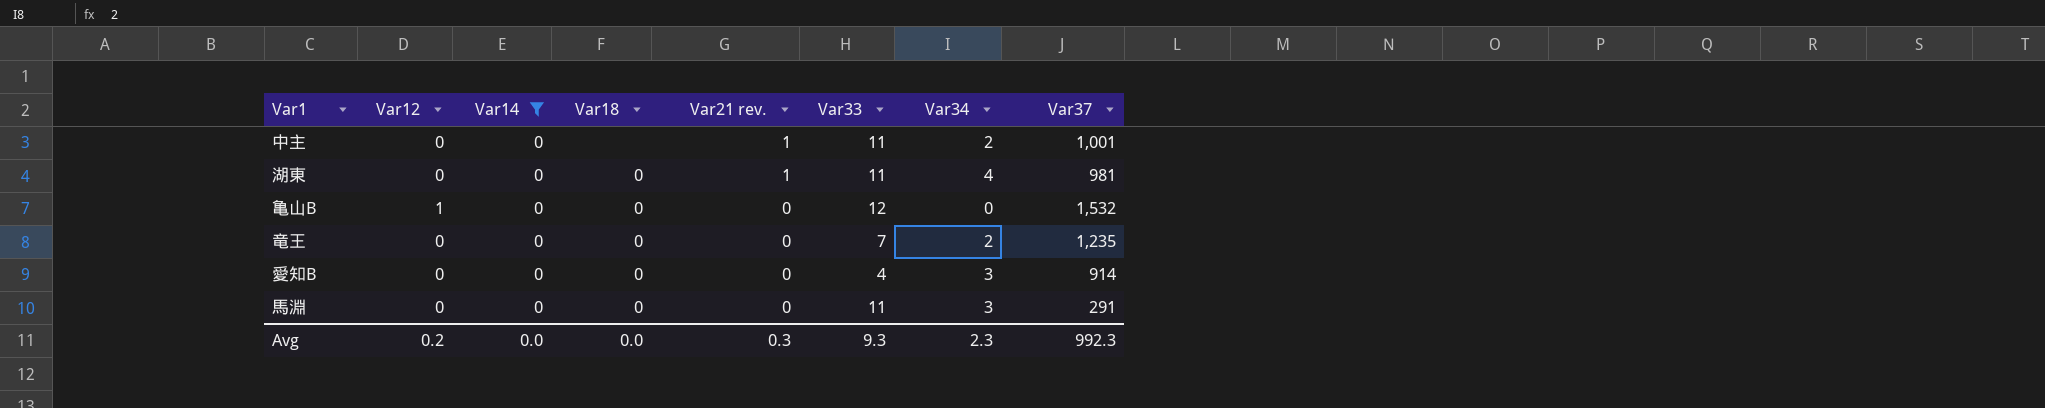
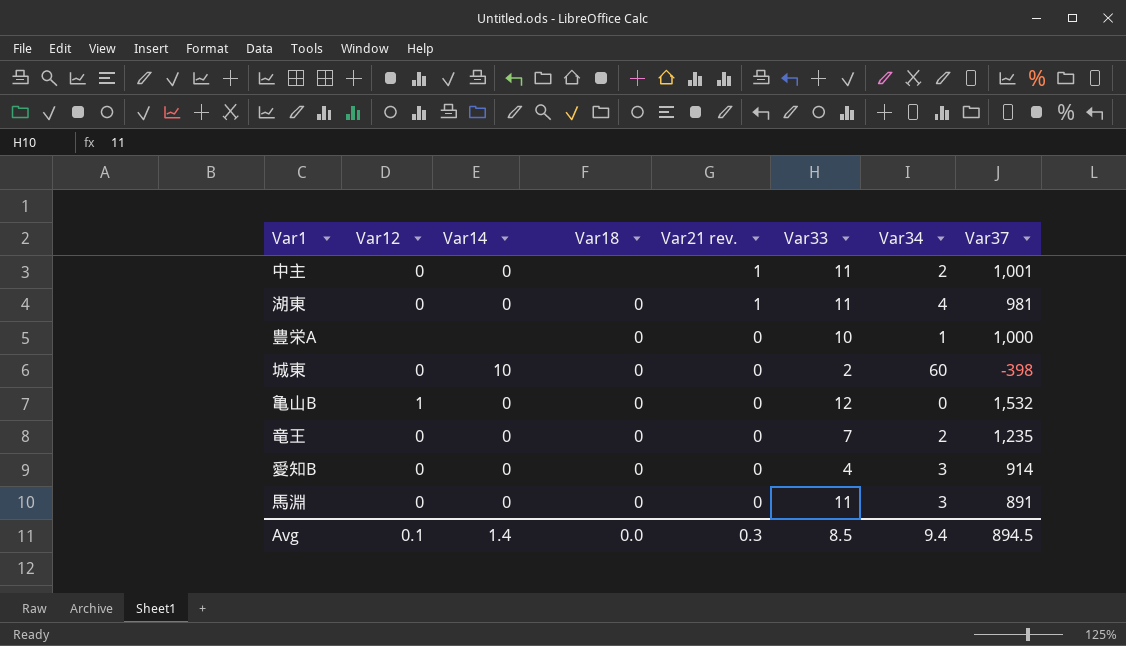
filter: Var14 = 0 -> none
馬淵 | Var37: 291 -> 891
Avg | Var12: 0.2 -> 0.1
Avg | Var14: 0.0 -> 1.4
Avg | Var33: 9.3 -> 8.5
Avg | Var34: 2.3 -> 9.4
Avg | Var37: 992.3 -> 894.5

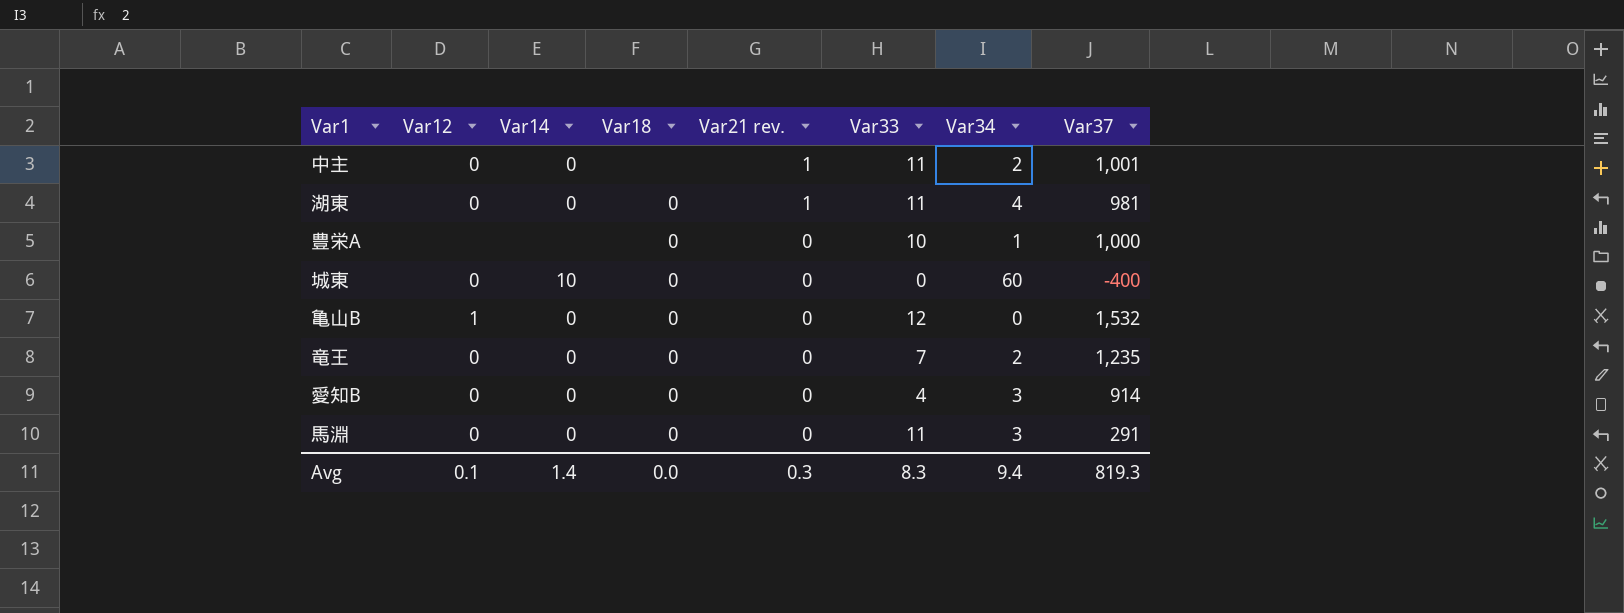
城東 | Var33: 2 -> 0
城東 | Var37: -398 -> -400
馬淵 | Var37: 891 -> 291
Avg | Var33: 8.5 -> 8.3
Avg | Var37: 894.5 -> 819.3

